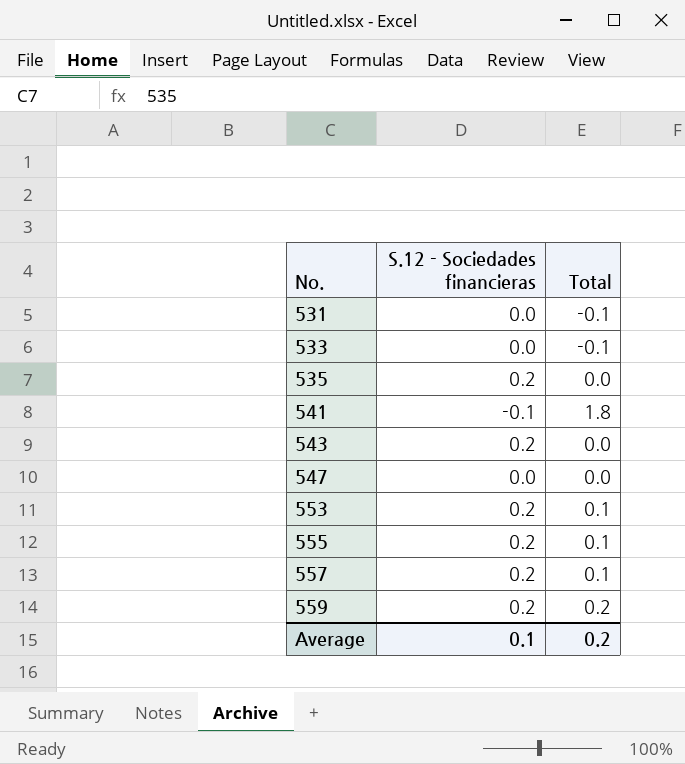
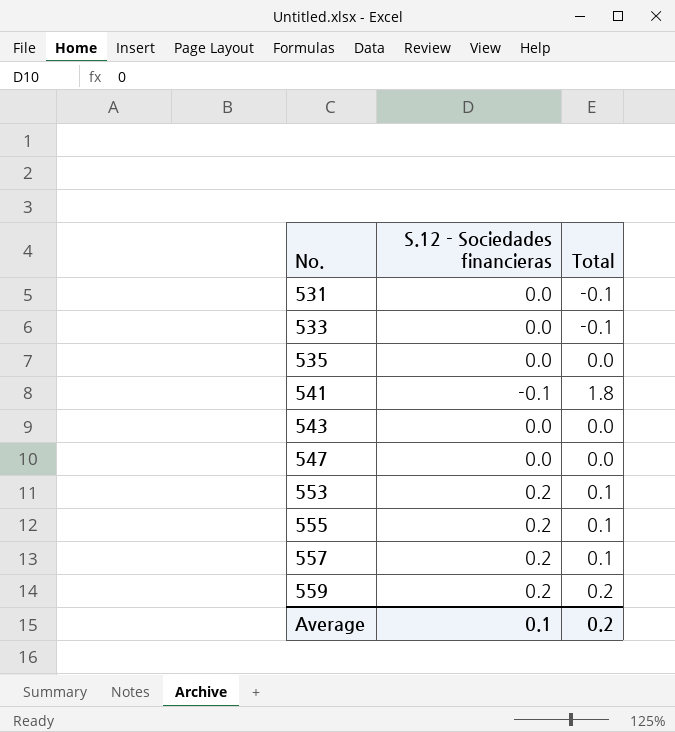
535 | S.12 - Sociedades financieras: 0.2 -> 0.0
543 | S.12 - Sociedades financieras: 0.2 -> 0.0

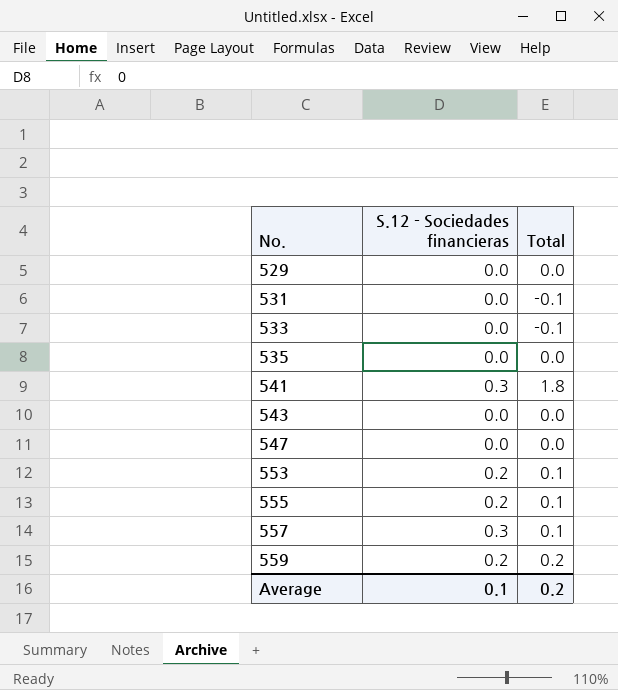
row 529: none -> 0.0 | 0.0
541 | S.12 - Sociedades financieras: -0.1 -> 0.3
557 | S.12 - Sociedades financieras: 0.2 -> 0.3

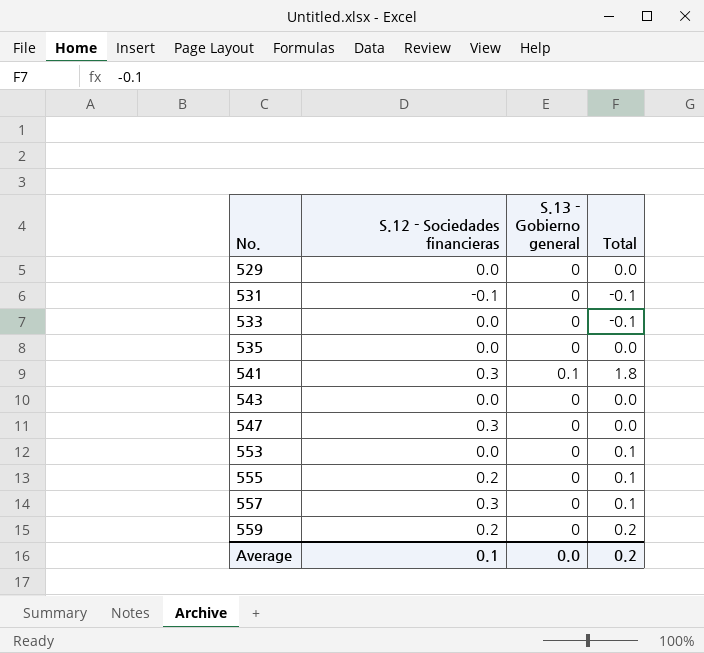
column S.13 - Gobierno general | position: none -> 3
531 | S.12 - Sociedades financieras: 0.0 -> -0.1
547 | S.12 - Sociedades financieras: 0.0 -> 0.3
553 | S.12 - Sociedades financieras: 0.2 -> 0.0

